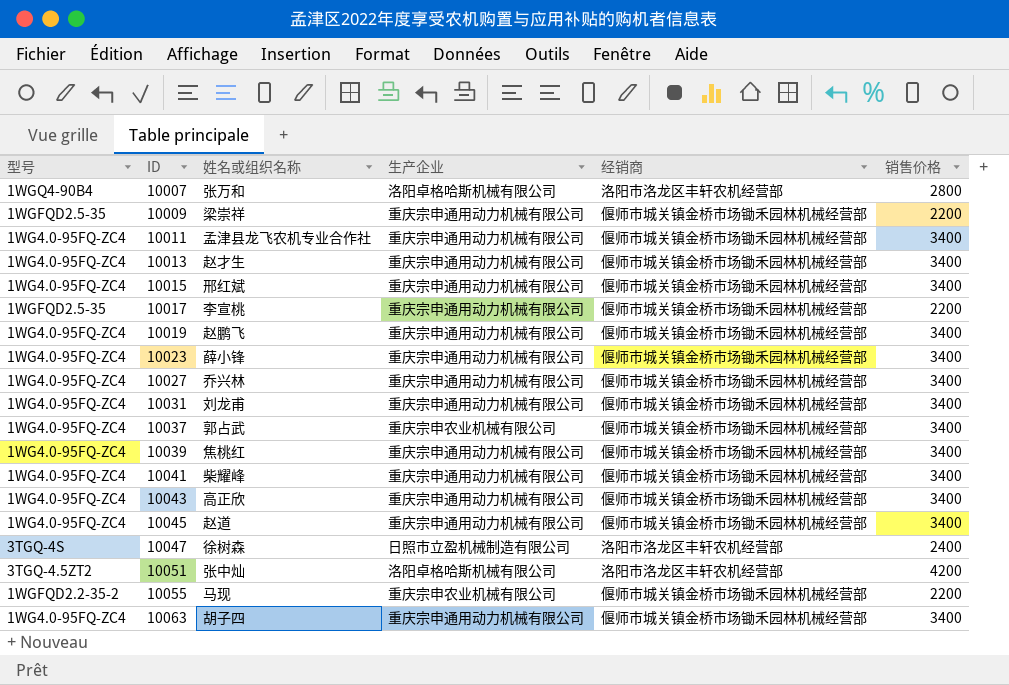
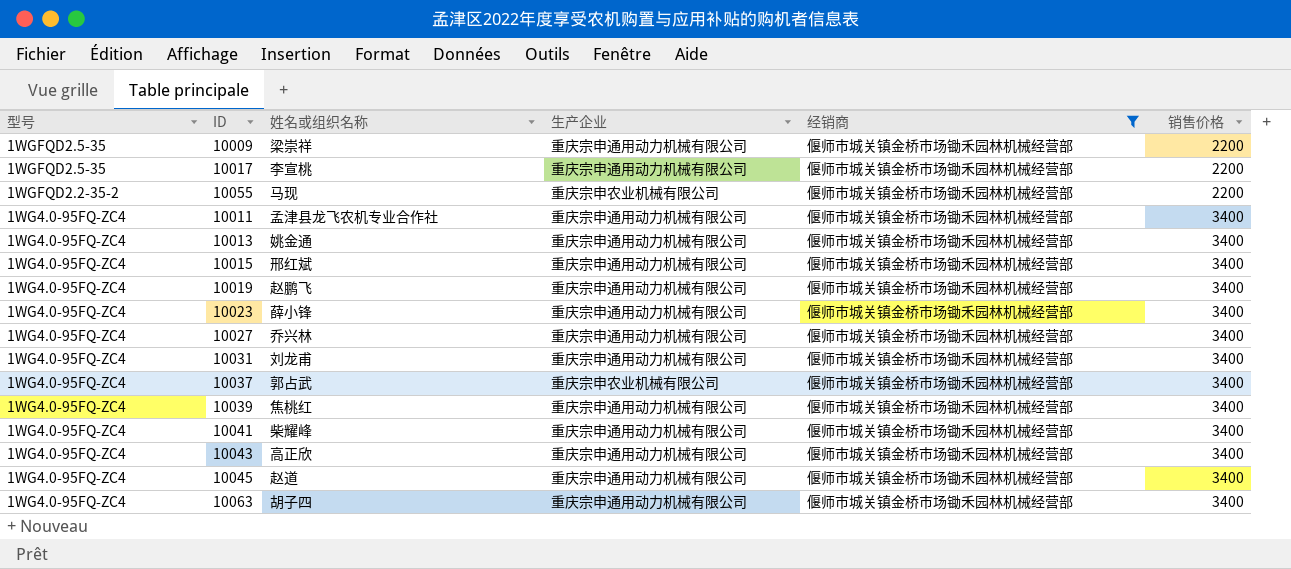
filter: none -> 经销商 = 偃师市城关镇金桥市场锄禾园林机械经营部
row order: ID ascending -> 型号 descending
10013 | 姓名或组织名称: 赵才生 -> 姚金通

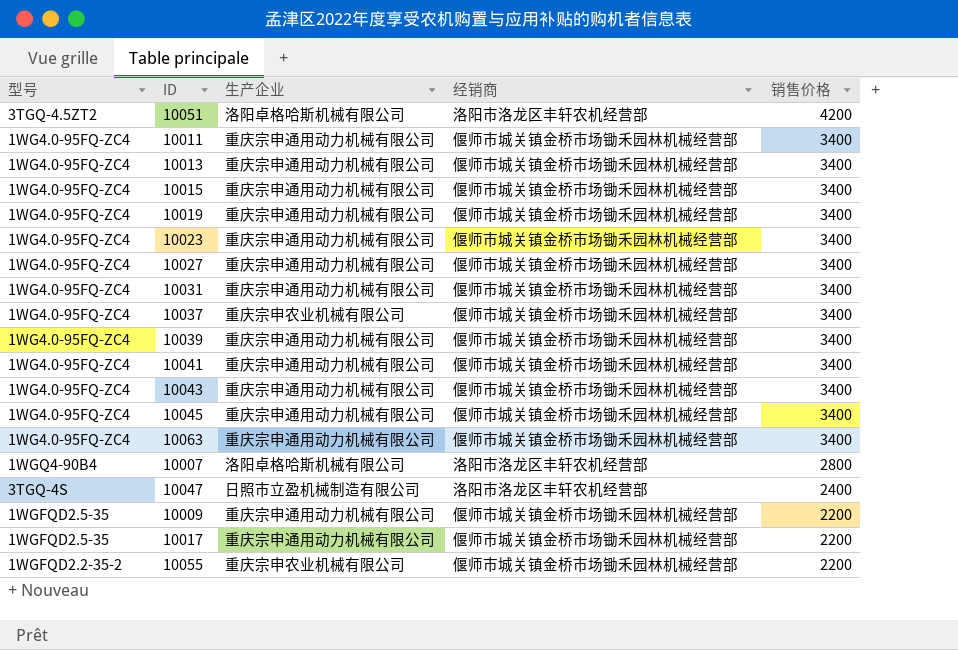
filter: 经销商 = 偃师市城关镇金桥市场锄禾园林机械经营部 -> none
row order: 型号 descending -> 销售价格 descending
column 姓名或组织名称 | position: 3 -> none

